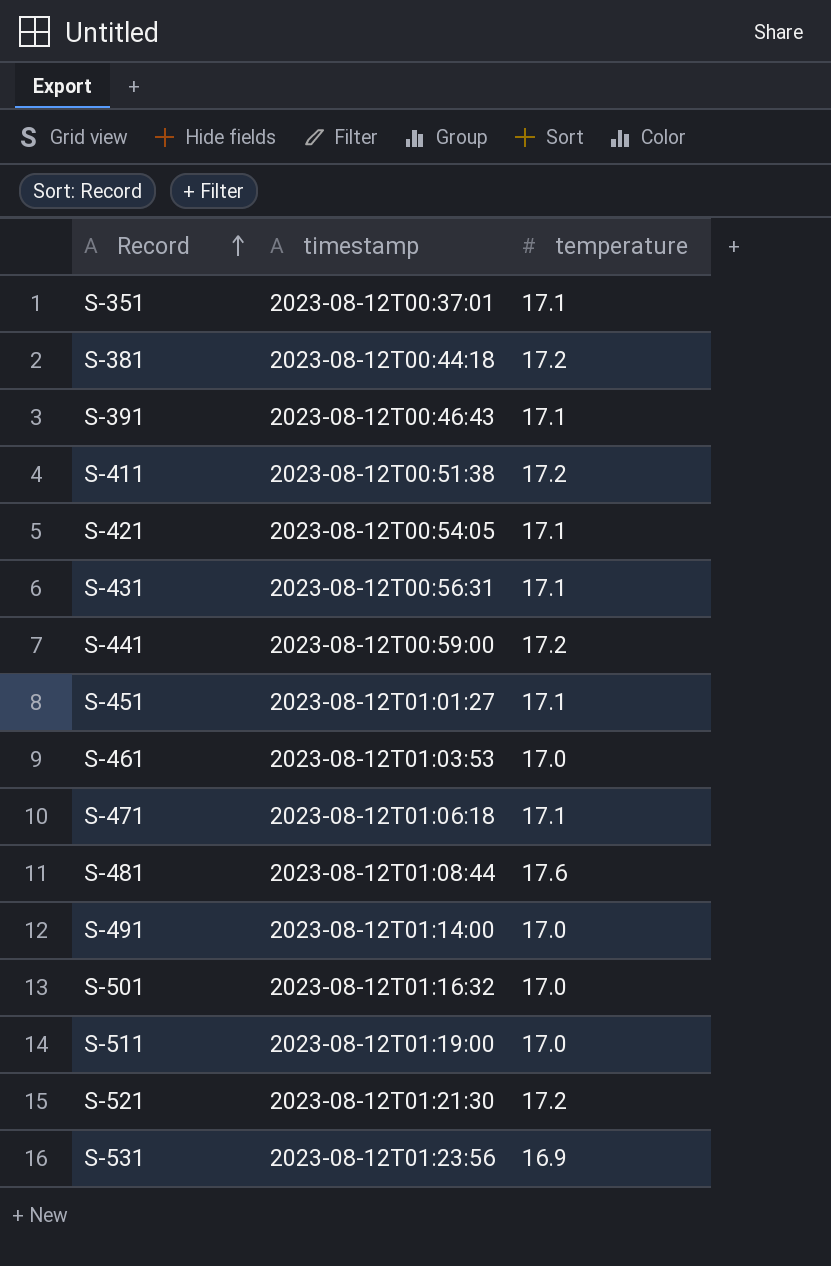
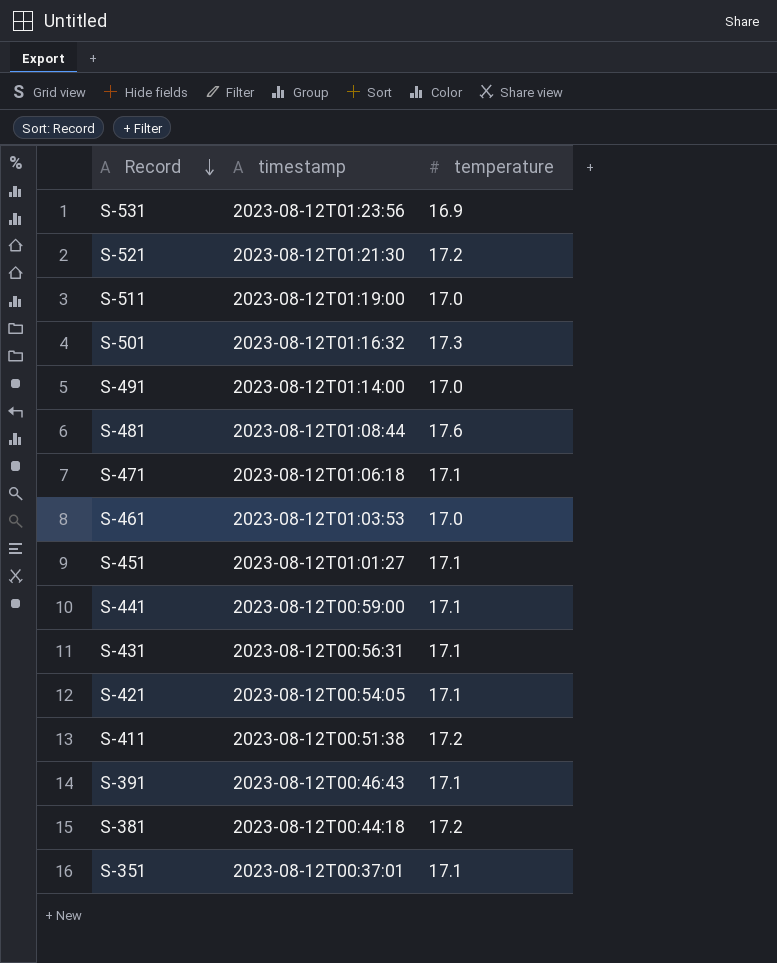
row order: Record ascending -> Record descending
S-501 | temperature: 17.0 -> 17.3
S-441 | temperature: 17.2 -> 17.1

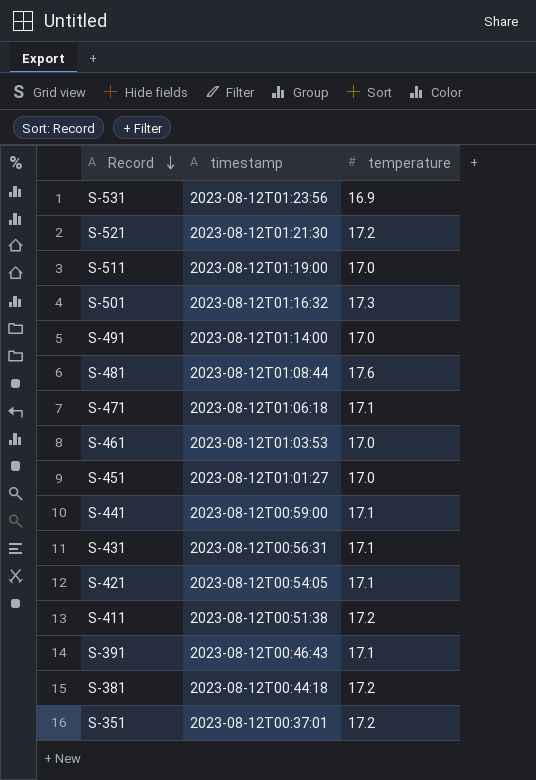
S-451 | temperature: 17.1 -> 17.0
S-351 | temperature: 17.1 -> 17.2

